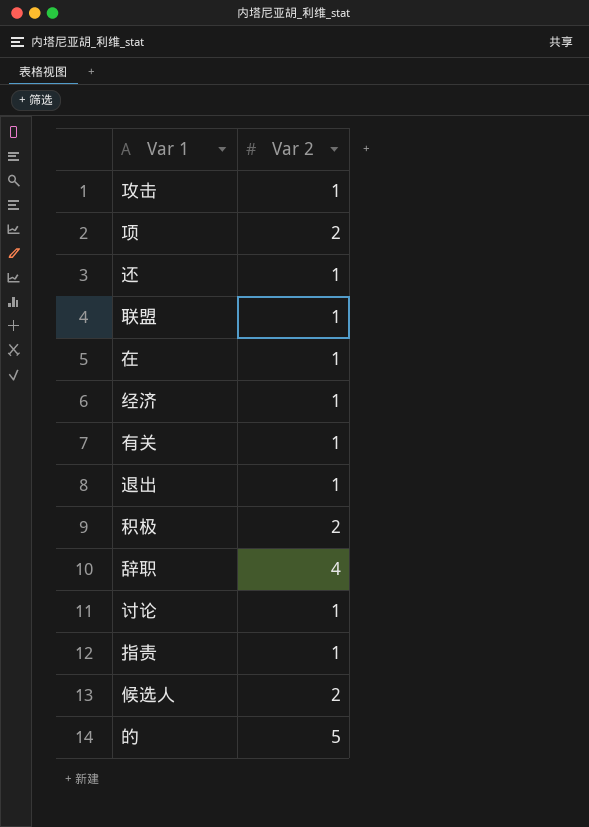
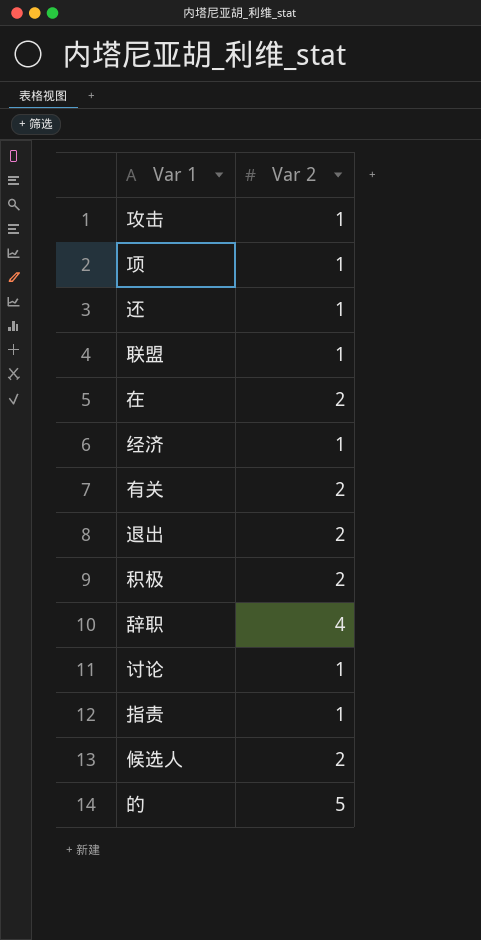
项 | Var 2: 2 -> 1
在 | Var 2: 1 -> 2
有关 | Var 2: 1 -> 2
退出 | Var 2: 1 -> 2

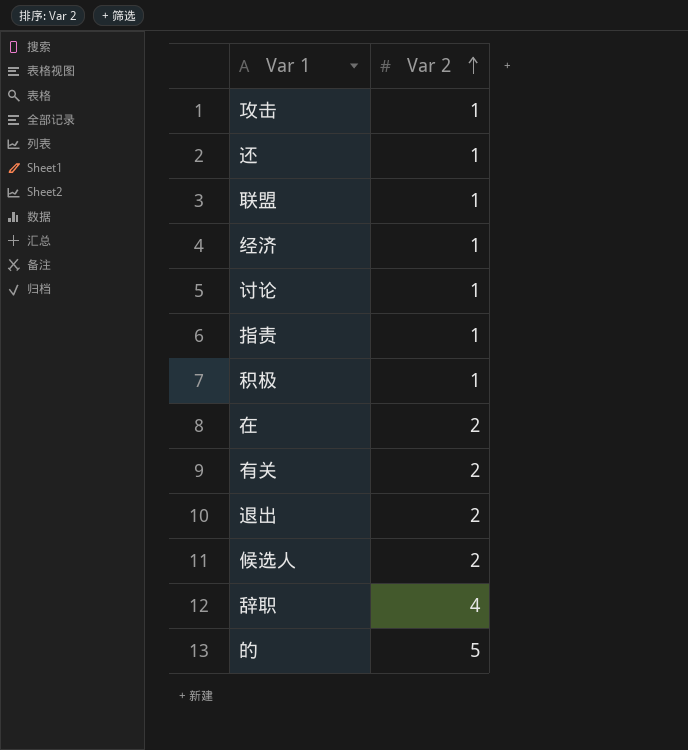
row order: none -> Var 2 ascending
row 项: 1 -> none
积极 | Var 2: 2 -> 1

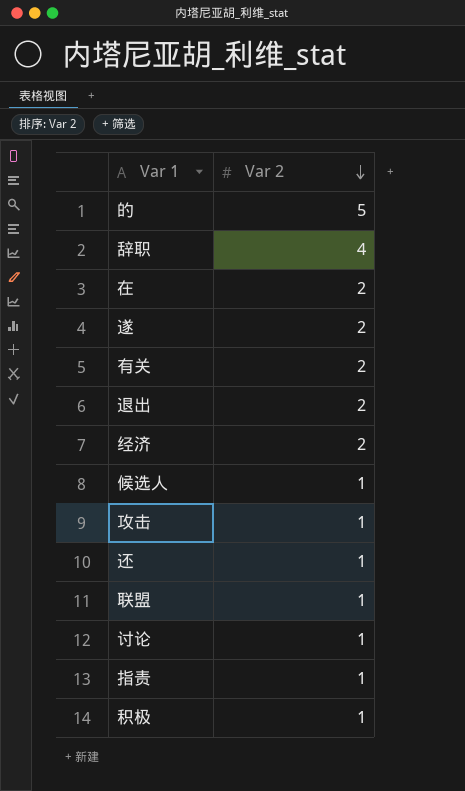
row order: Var 2 ascending -> Var 2 descending
row 遂: none -> 2
经济 | Var 2: 1 -> 2
候选人 | Var 2: 2 -> 1

